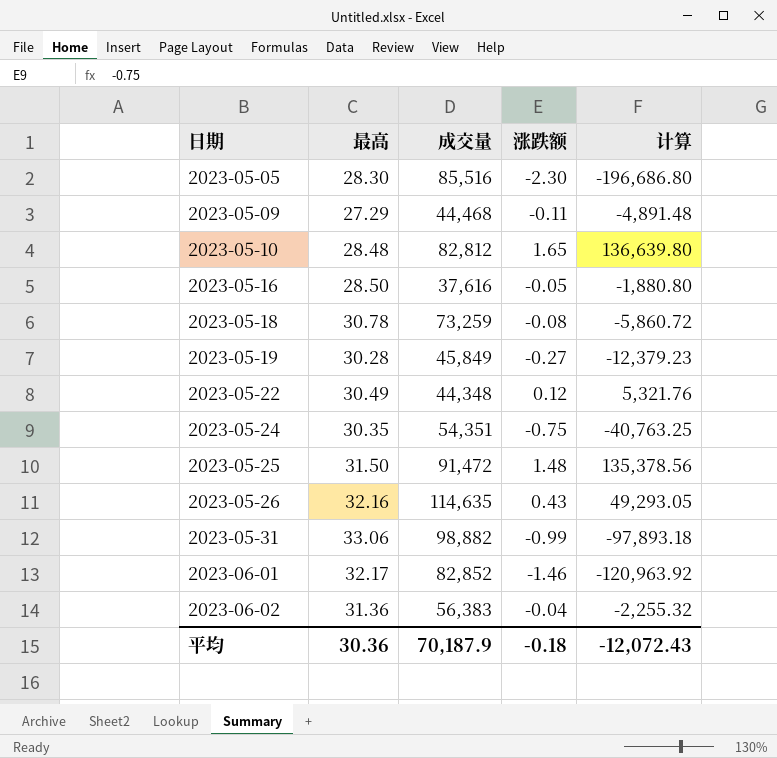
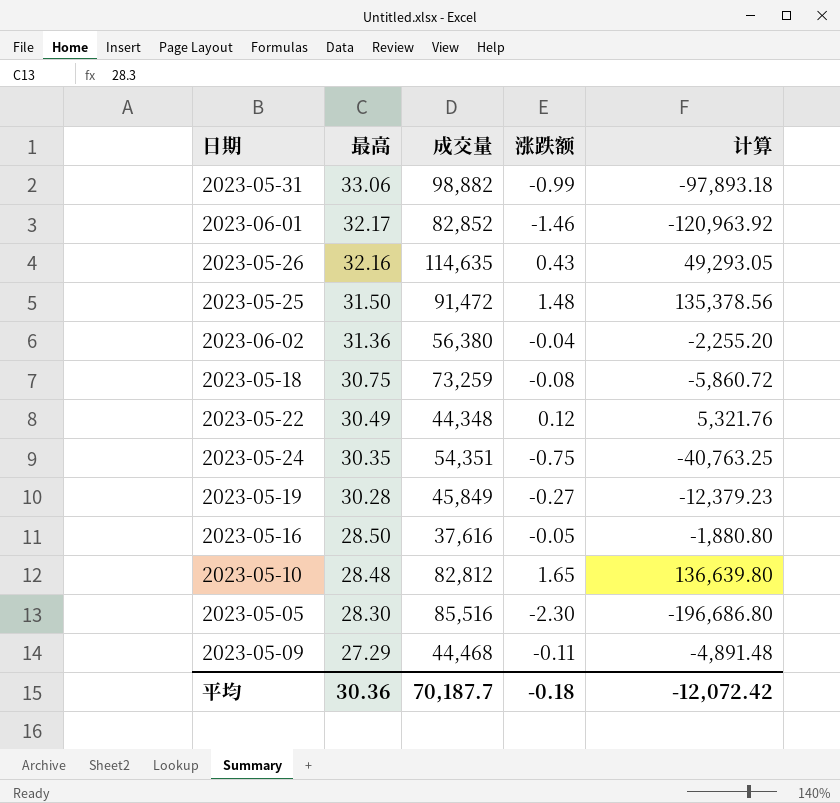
row order: 日期 ascending -> 最高 descending
2023-06-02 | 成交量: 56,383 -> 56,380
2023-06-02 | 计算: -2,255.32 -> -2,255.20
2023-05-18 | 最高: 30.78 -> 30.75
平均 | 成交量: 70,187.9 -> 70,187.7
平均 | 计算: -12,072.43 -> -12,072.42

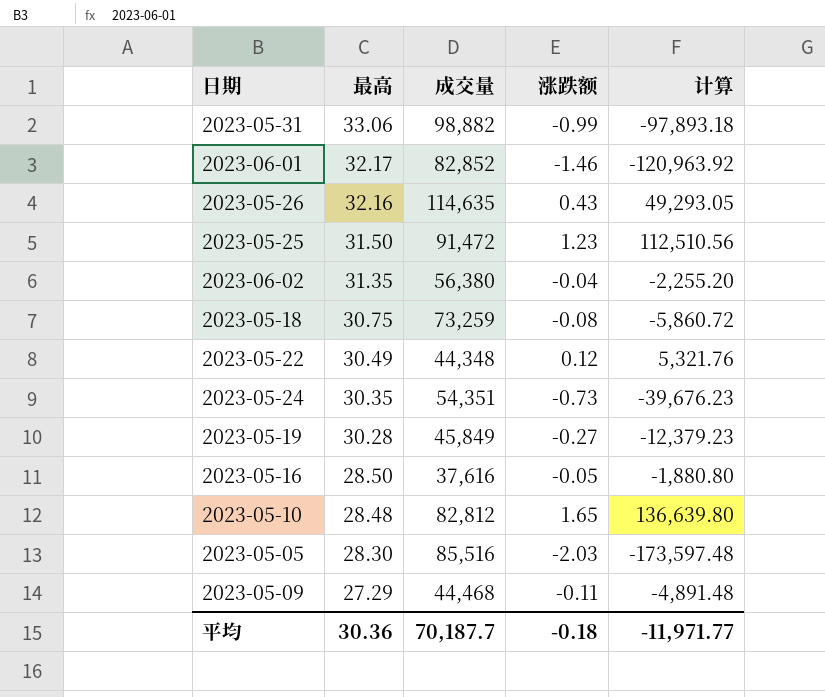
2023-05-25 | 涨跌额: 1.48 -> 1.23
2023-05-25 | 计算: 135,378.56 -> 112,510.56
2023-06-02 | 最高: 31.36 -> 31.35
2023-05-24 | 涨跌额: -0.75 -> -0.73
2023-05-24 | 计算: -40,763.25 -> -39,676.23
2023-05-05 | 涨跌额: -2.30 -> -2.03
2023-05-05 | 计算: -196,686.80 -> -173,597.48
平均 | 计算: -12,072.42 -> -11,971.77

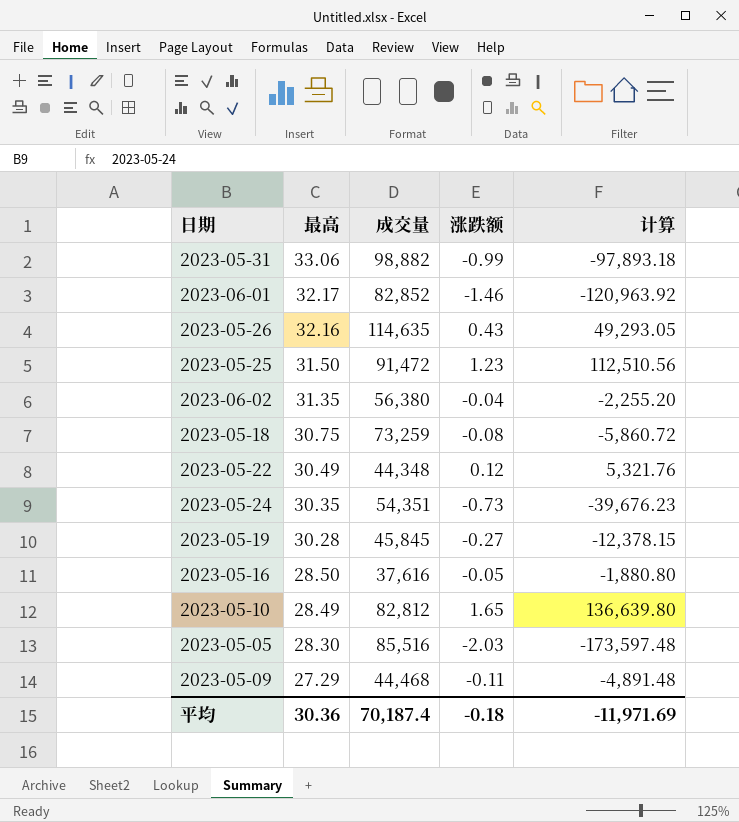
2023-05-19 | 成交量: 45,849 -> 45,845
2023-05-19 | 计算: -12,379.23 -> -12,378.15
2023-05-10 | 最高: 28.48 -> 28.49
平均 | 成交量: 70,187.7 -> 70,187.4
平均 | 计算: -11,971.77 -> -11,971.69

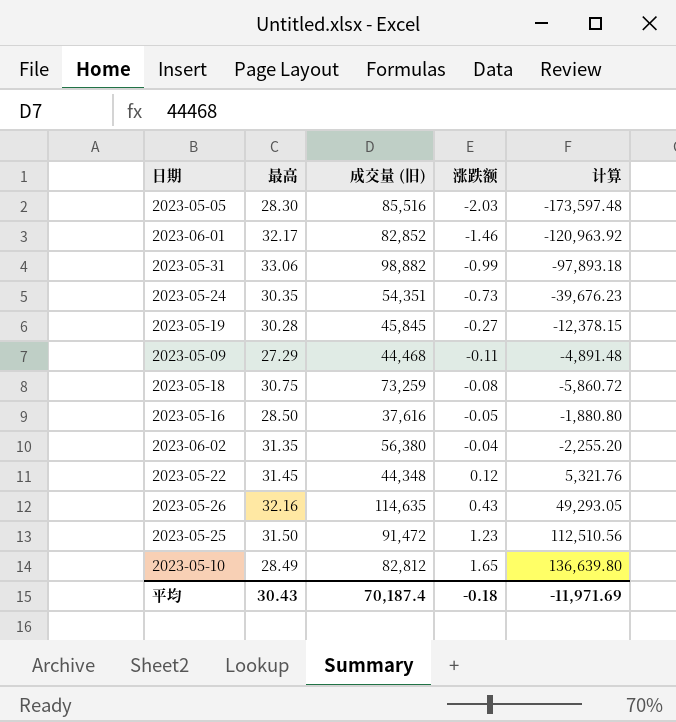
row order: 最高 descending -> 涨跌额 ascending
column name: 成交量 -> 成交量 (旧)
2023-05-22 | 最高: 30.49 -> 31.45
平均 | 最高: 30.36 -> 30.43

